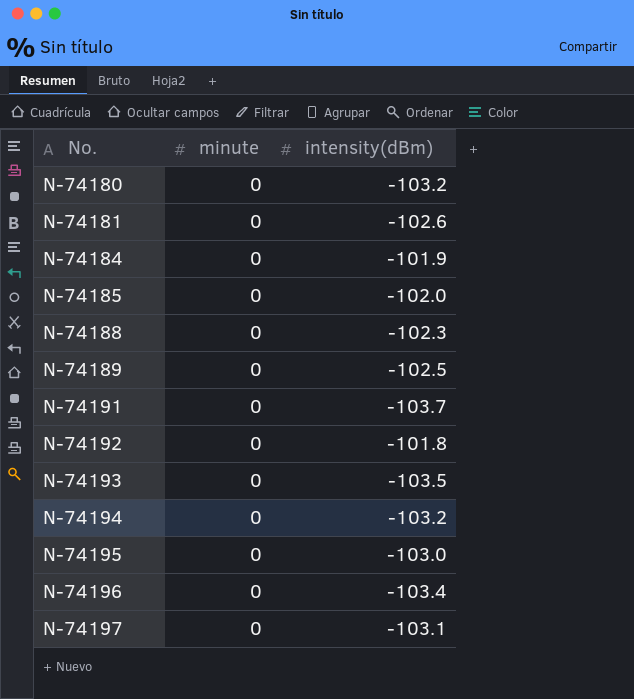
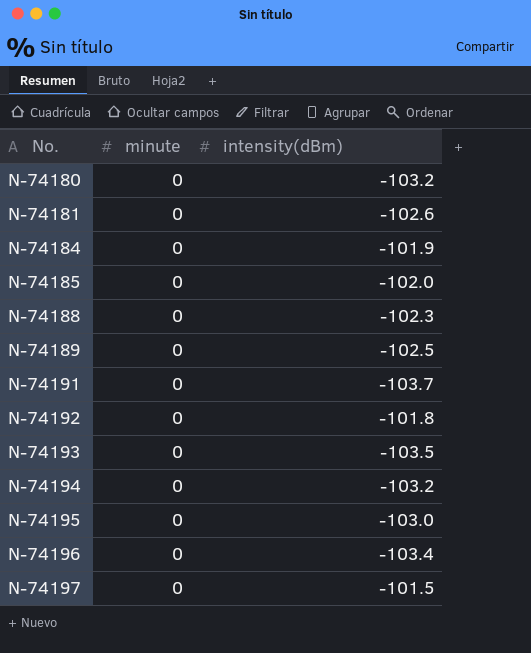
N-74197 | intensity(dBm): -103.1 -> -101.5

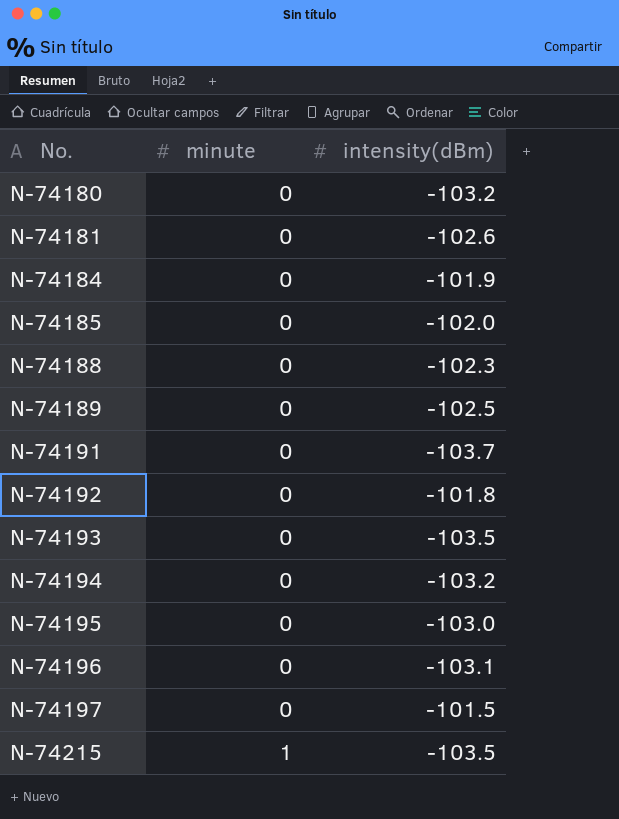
N-74196 | intensity(dBm): -103.4 -> -103.1
row N-74215: none -> 1 | -103.5

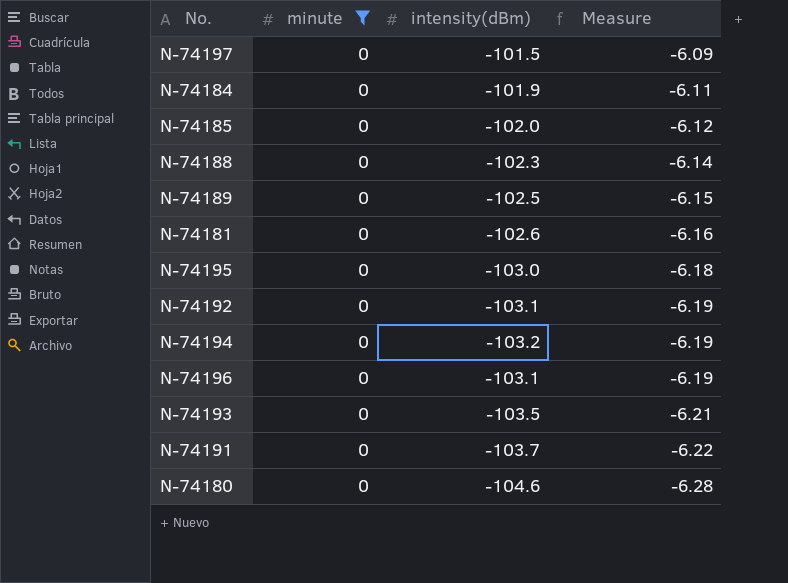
filter: none -> minute = 0
row order: No. ascending -> Measure descending
column Measure | formula: none -> [intensity(dBm)] * 0.06
N-74192 | intensity(dBm): -101.8 -> -103.1
N-74180 | intensity(dBm): -103.2 -> -104.6

